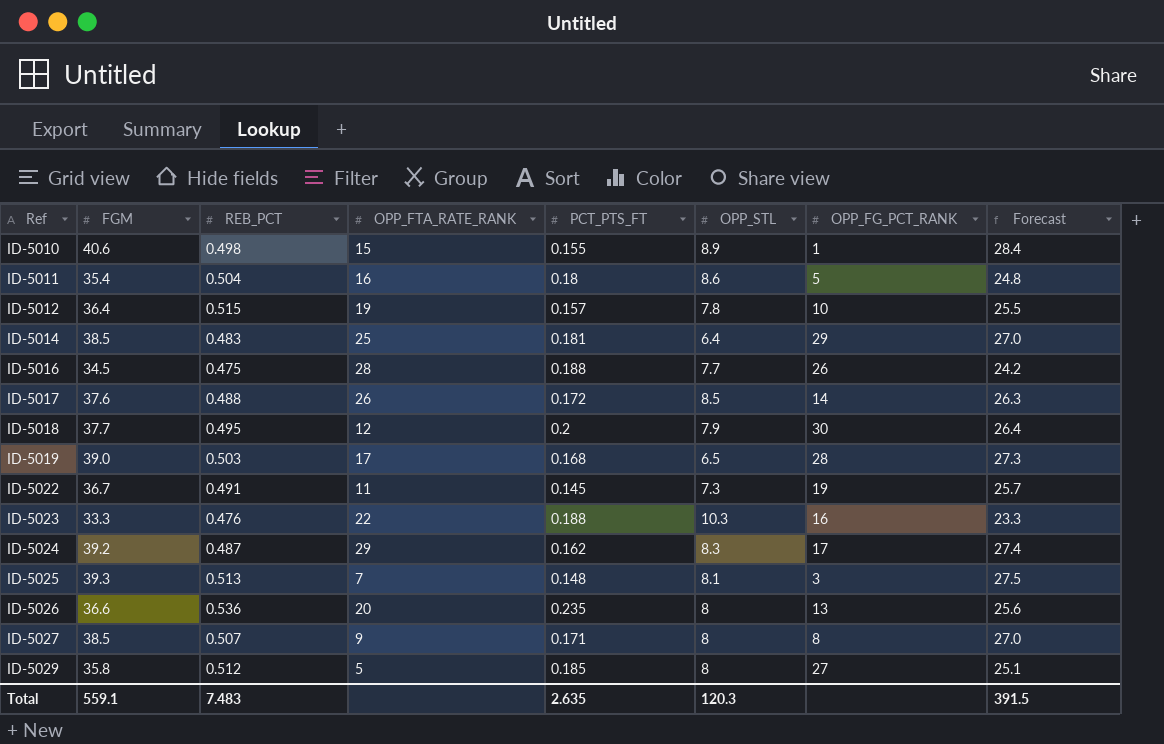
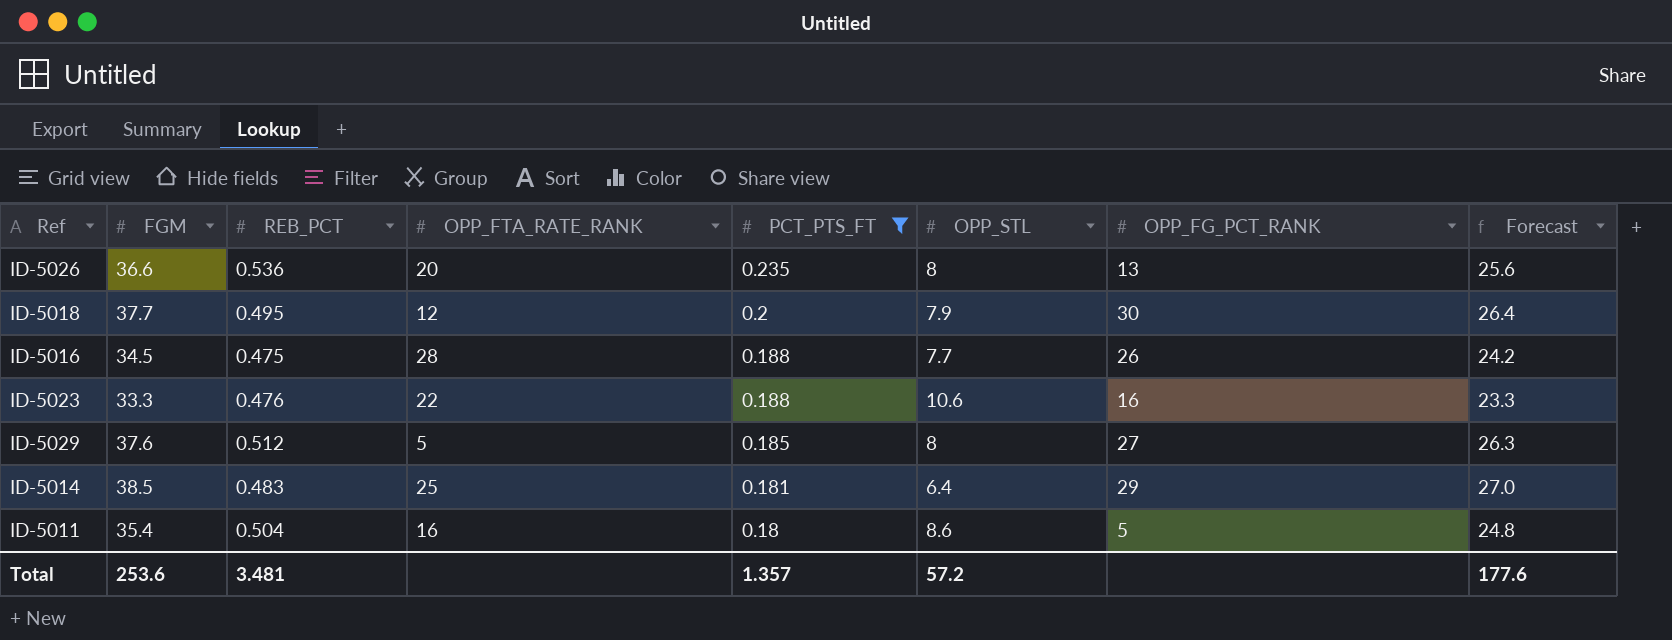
filter: none -> PCT_PTS_FT >= 0.18
row order: Ref ascending -> PCT_PTS_FT descending
ID-5023 | OPP_STL: 10.3 -> 10.6
ID-5029 | FGM: 35.8 -> 37.6
ID-5029 | Forecast: 25.1 -> 26.3
Total | FGM: 559.1 -> 253.6
Total | REB_PCT: 7.483 -> 3.481
Total | PCT_PTS_FT: 2.635 -> 1.357
Total | OPP_STL: 120.3 -> 57.2
Total | Forecast: 391.5 -> 177.6

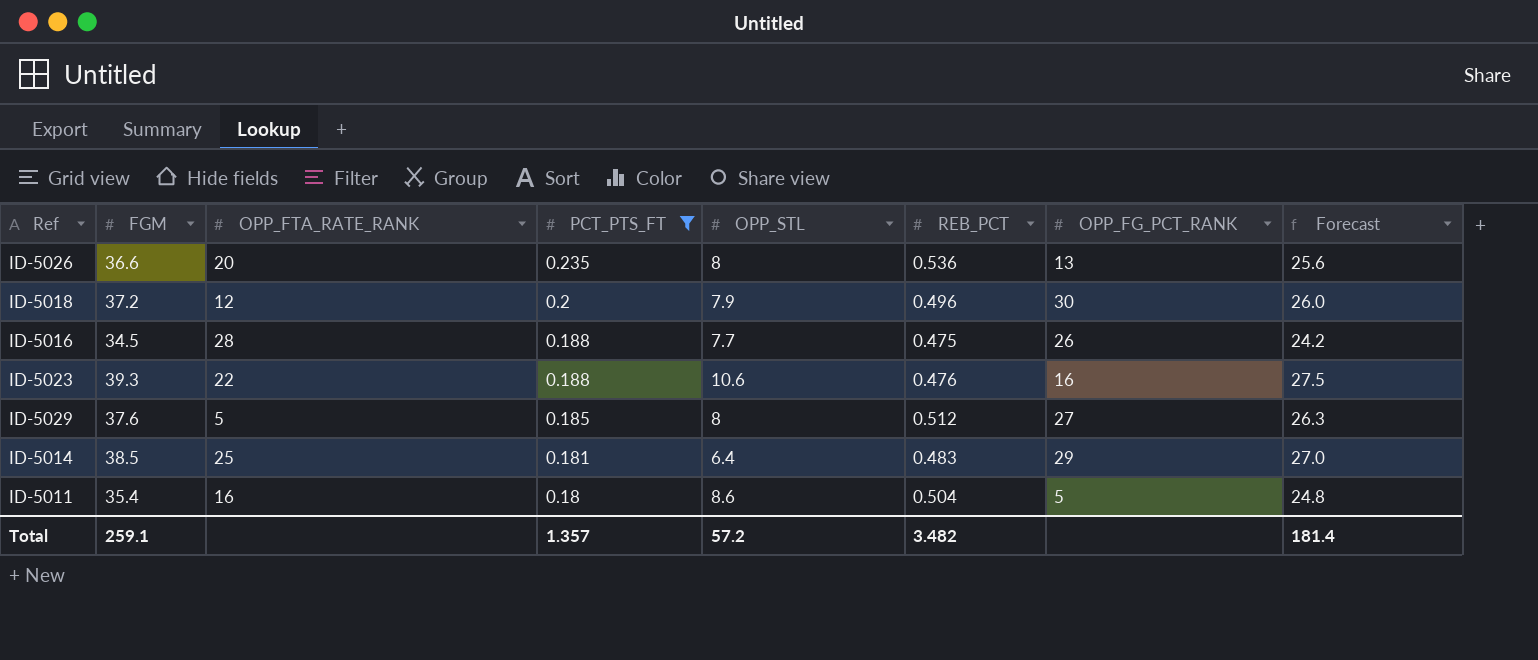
column REB_PCT | position: 3 -> 6
ID-5018 | FGM: 37.7 -> 37.2
ID-5018 | REB_PCT: 0.495 -> 0.496
ID-5018 | Forecast: 26.4 -> 26.0
ID-5023 | FGM: 33.3 -> 39.3
ID-5023 | Forecast: 23.3 -> 27.5
Total | FGM: 253.6 -> 259.1
Total | REB_PCT: 3.481 -> 3.482
Total | Forecast: 177.6 -> 181.4

